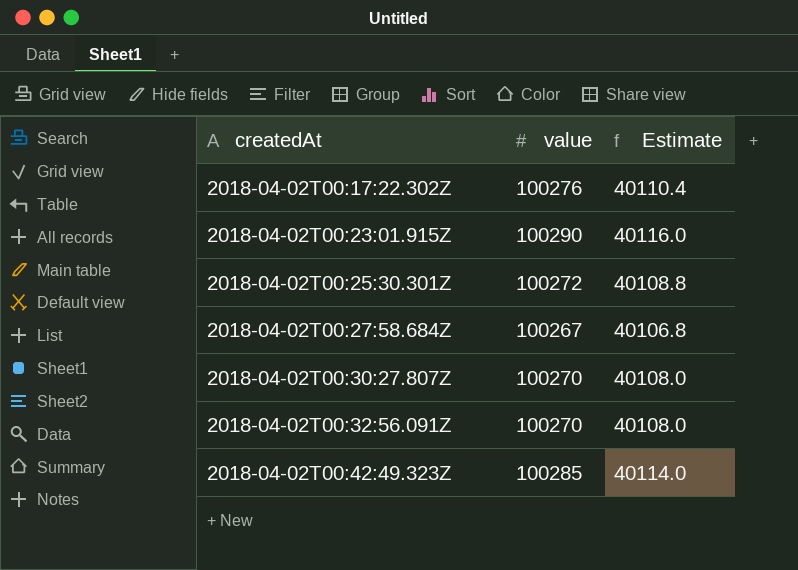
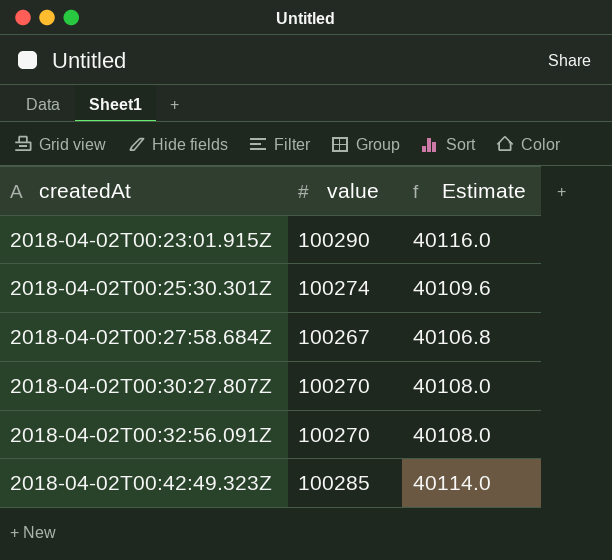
row 2018-04-02T00:17:22.302Z: 100276 | 40110.4 -> none
2018-04-02T00:25:30.301Z | value: 100272 -> 100274
2018-04-02T00:25:30.301Z | Estimate: 40108.8 -> 40109.6

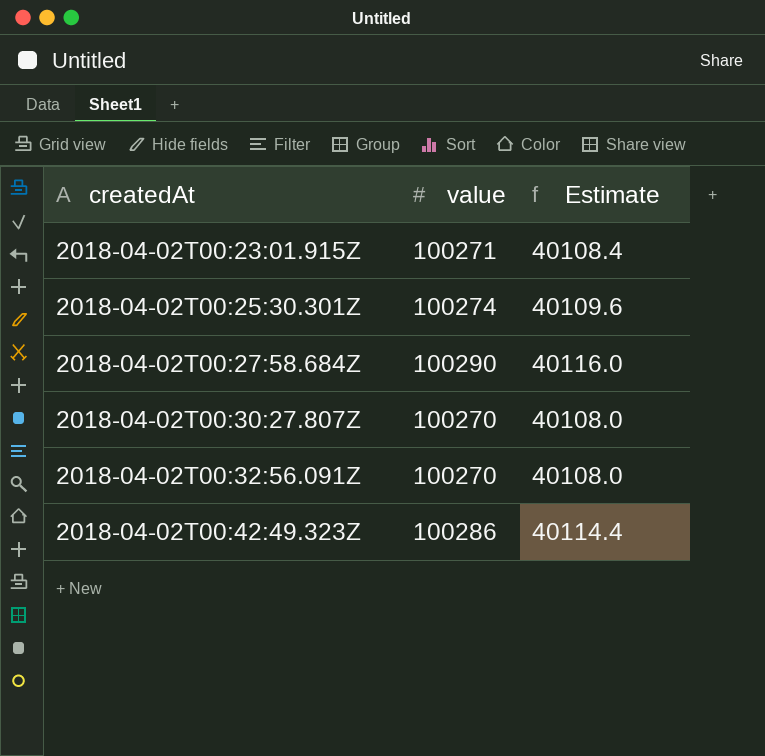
2018-04-02T00:23:01.915Z | value: 100290 -> 100271
2018-04-02T00:23:01.915Z | Estimate: 40116.0 -> 40108.4
2018-04-02T00:27:58.684Z | value: 100267 -> 100290
2018-04-02T00:27:58.684Z | Estimate: 40106.8 -> 40116.0
2018-04-02T00:42:49.323Z | value: 100285 -> 100286
2018-04-02T00:42:49.323Z | Estimate: 40114.0 -> 40114.4

